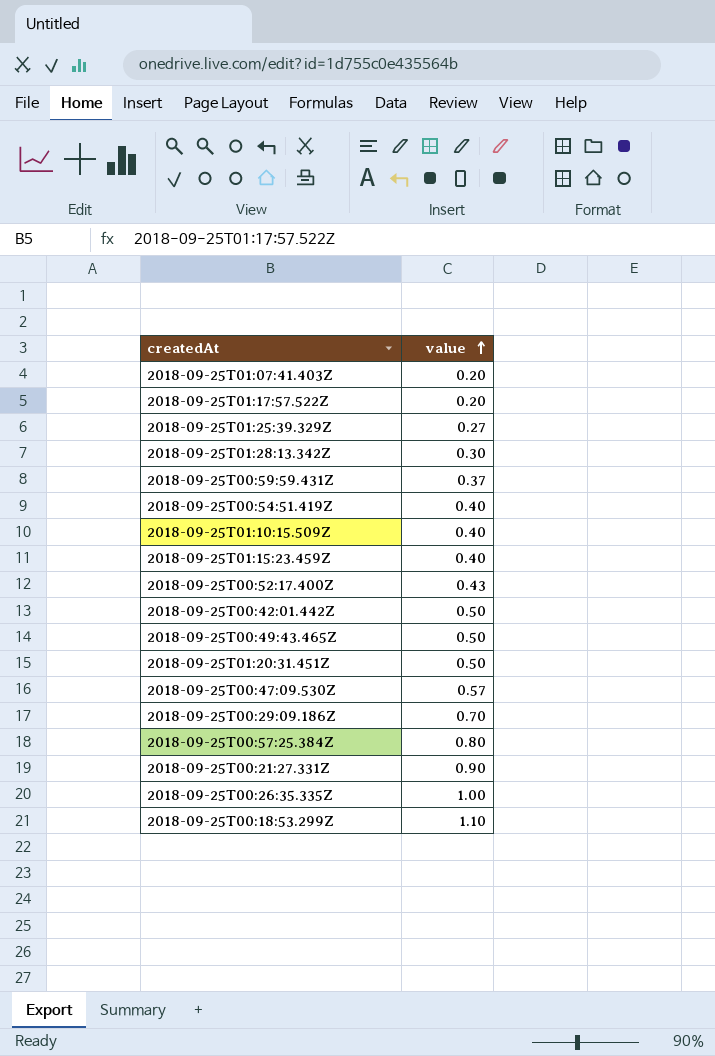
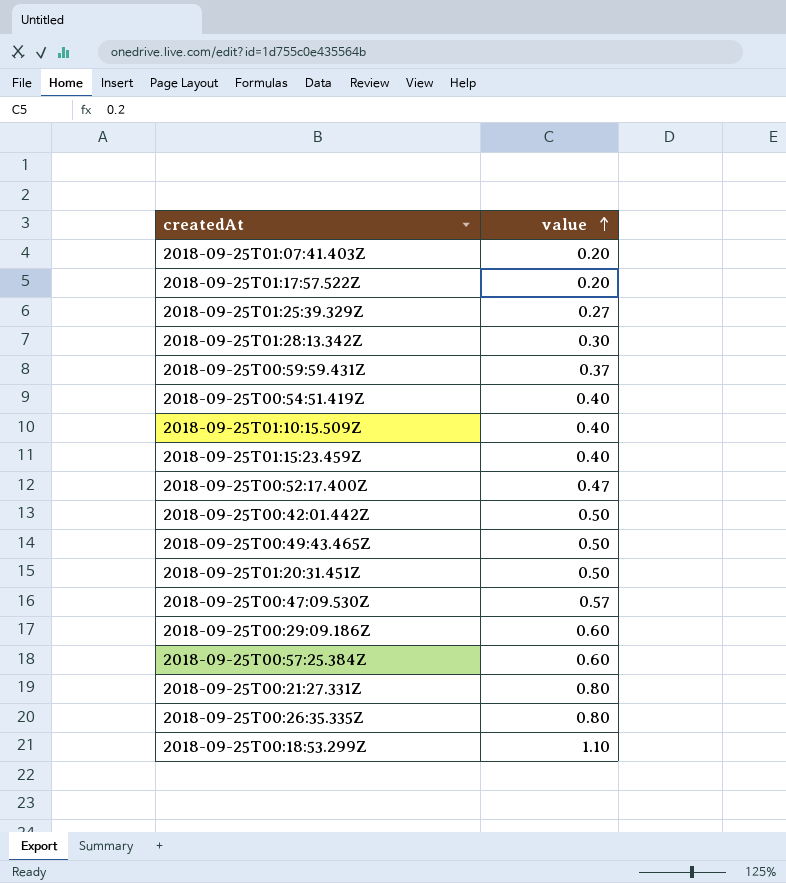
2018-09-25T00:52:17.400Z | value: 0.43 -> 0.47
2018-09-25T00:29:09.186Z | value: 0.70 -> 0.60
2018-09-25T00:57:25.384Z | value: 0.80 -> 0.60
2018-09-25T00:21:27.331Z | value: 0.90 -> 0.80
2018-09-25T00:26:35.335Z | value: 1.00 -> 0.80

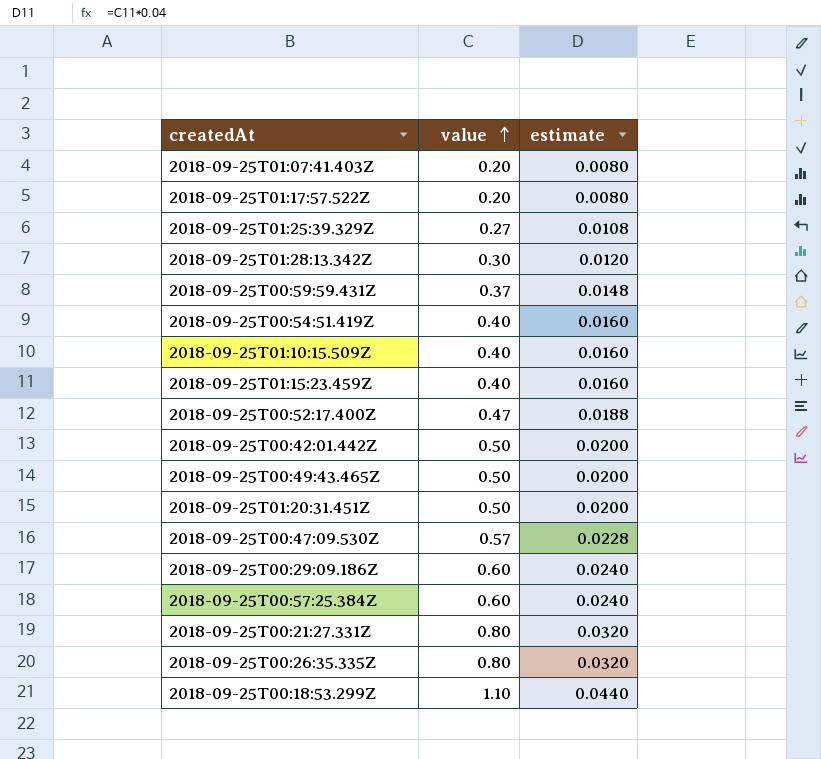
column estimate | formula: none -> [value] * 0.04

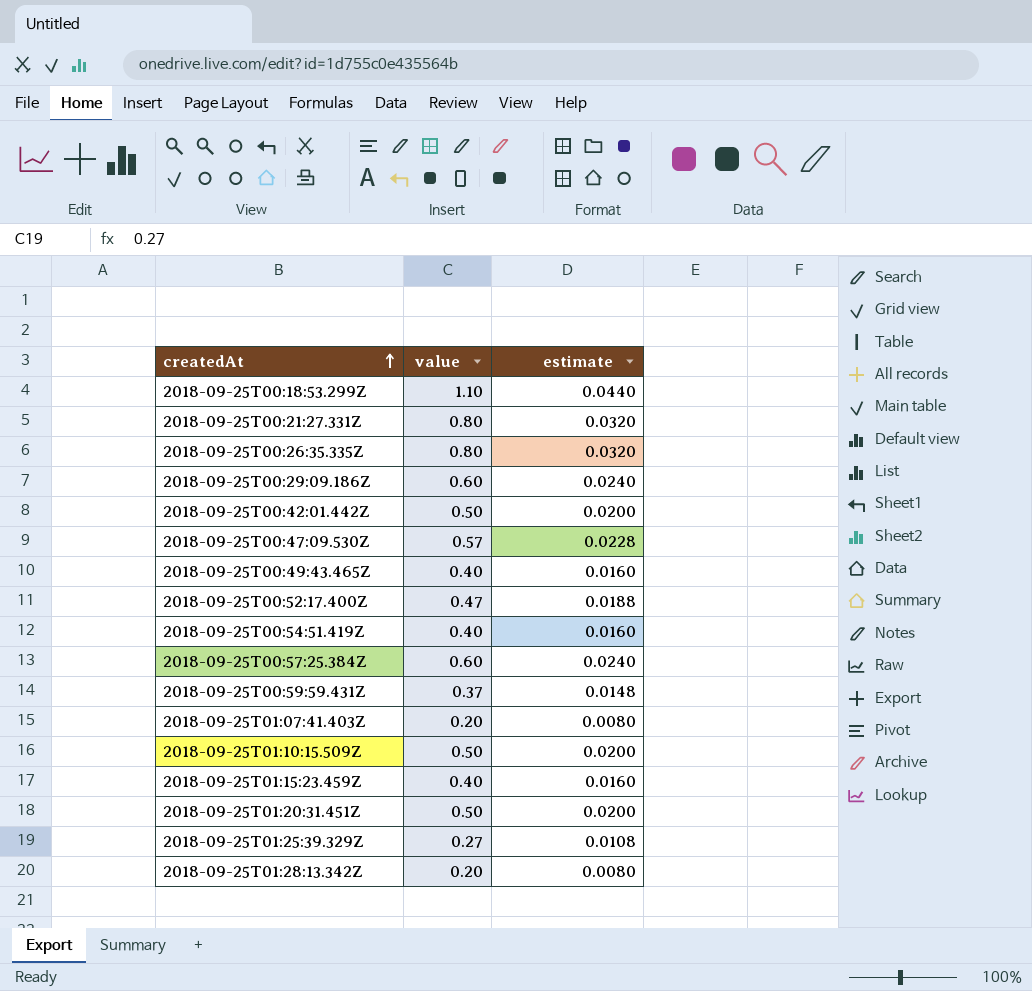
row order: value ascending -> createdAt ascending
row 2018-09-25T01:17:57.522Z: 0.20 | 0.0080 -> none
2018-09-25T00:49:43.465Z | value: 0.50 -> 0.40
2018-09-25T00:49:43.465Z | estimate: 0.0200 -> 0.0160
2018-09-25T01:10:15.509Z | value: 0.40 -> 0.50
2018-09-25T01:10:15.509Z | estimate: 0.0160 -> 0.0200
2018-09-25T01:28:13.342Z | value: 0.30 -> 0.20
2018-09-25T01:28:13.342Z | estimate: 0.0120 -> 0.0080

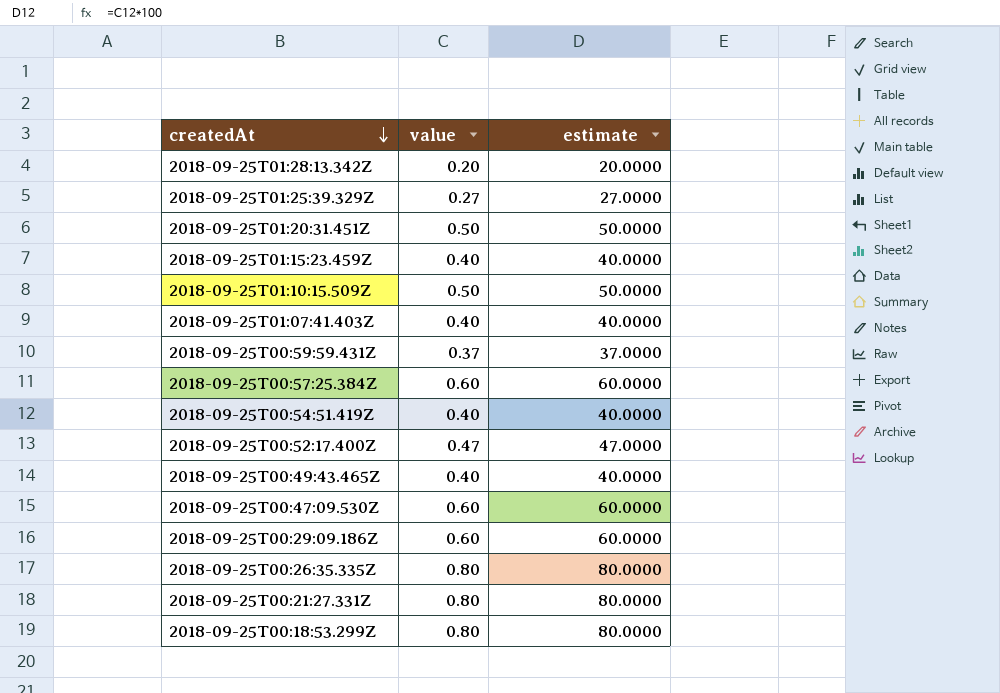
row order: createdAt ascending -> createdAt descending
column estimate | formula: [value] * 0.04 -> [value] * 100
row 2018-09-25T00:42:01.442Z: 0.50 | 0.0200 -> none
2018-09-25T01:07:41.403Z | value: 0.20 -> 0.40
2018-09-25T00:47:09.530Z | value: 0.57 -> 0.60
2018-09-25T00:18:53.299Z | value: 1.10 -> 0.80

